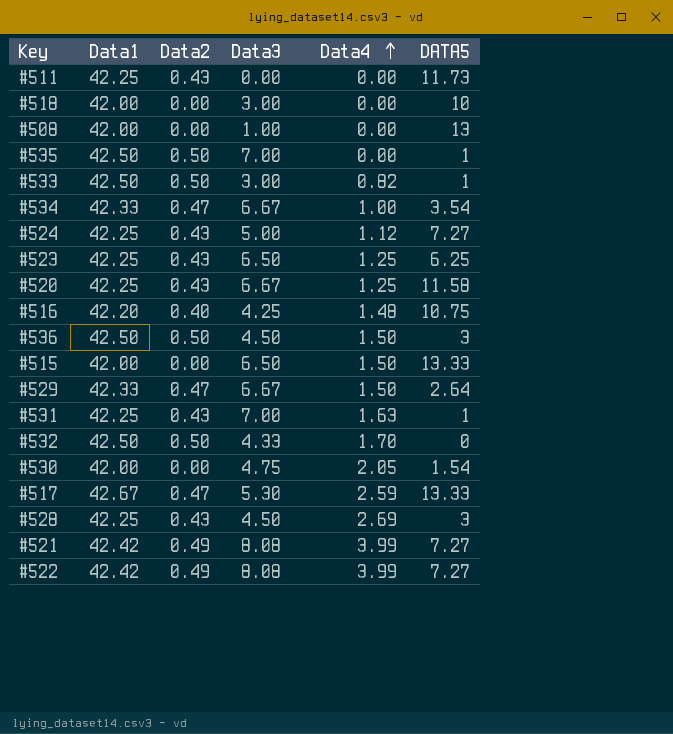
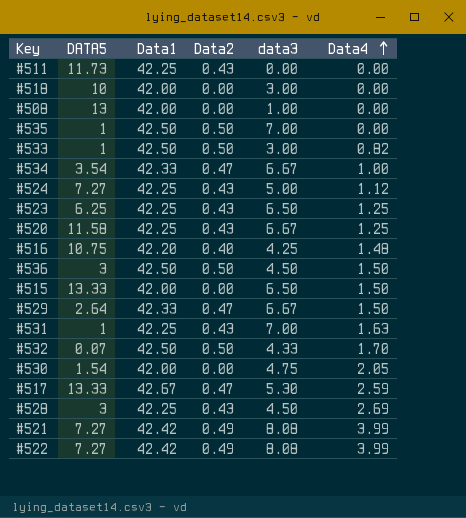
column DATA5 | position: 6 -> 2
column name: Data3 -> data3
#532 | DATA5: 0 -> 0.07

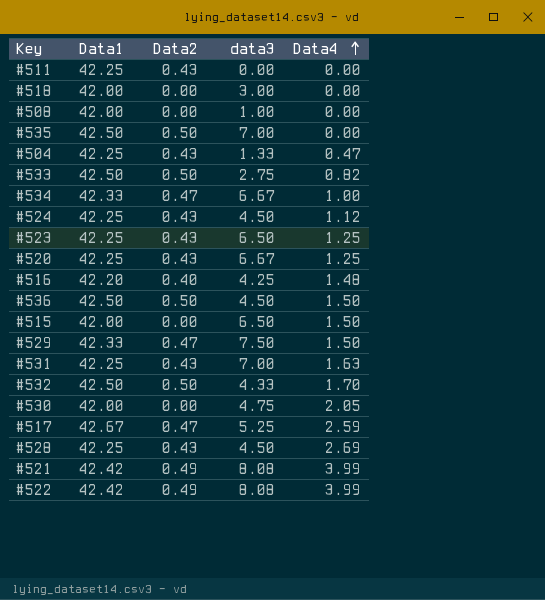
column DATA5 | position: 2 -> none
row #504: none -> 42.25 | 0.43 | 1.33 | 0.47
#533 | data3: 3.00 -> 2.75
#524 | data3: 5.00 -> 4.50
#529 | data3: 6.67 -> 7.50
#517 | data3: 5.30 -> 5.25

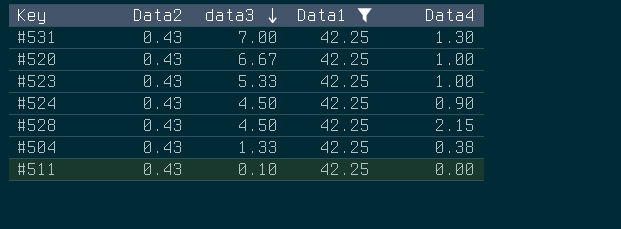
filter: none -> Data1 = 42.25
row order: Data4 ascending -> data3 descending
column Data1 | position: 2 -> 4
#531 | Data4: 1.63 -> 1.30
#520 | Data4: 1.25 -> 1.00
#523 | data3: 6.50 -> 5.33
#523 | Data4: 1.25 -> 1.00
#524 | Data4: 1.12 -> 0.90
#528 | Data4: 2.69 -> 2.15
#504 | Data4: 0.47 -> 0.38
#511 | data3: 0.00 -> 0.10

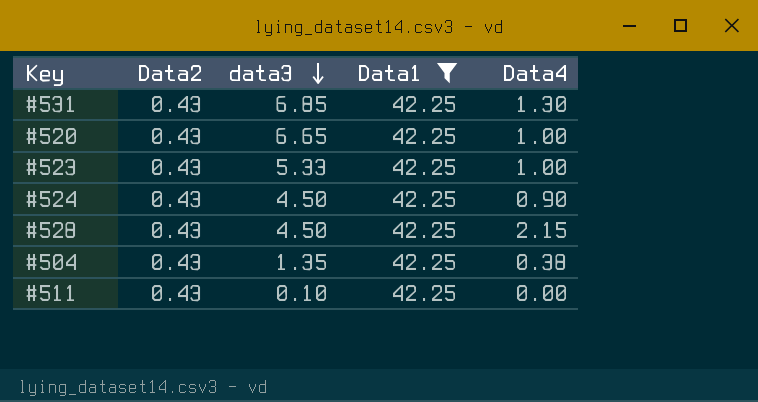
#531 | data3: 7.00 -> 6.85
#520 | data3: 6.67 -> 6.65
#504 | data3: 1.33 -> 1.35

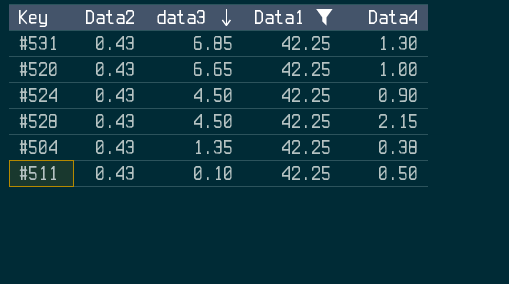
row #523: 0.43 | 5.33 | 42.25 | 1.00 -> none
#511 | Data4: 0.00 -> 0.50

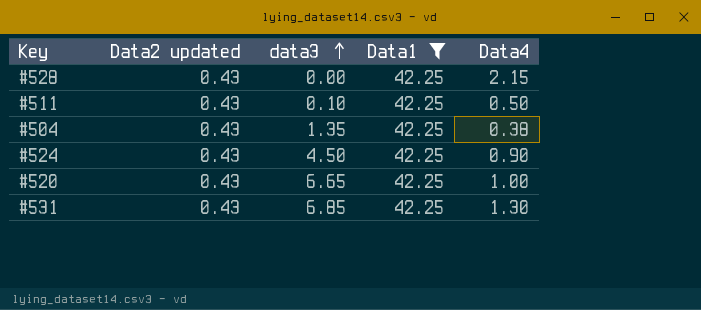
row order: data3 descending -> data3 ascending
column name: Data2 -> Data2 updated
#528 | data3: 4.50 -> 0.00

